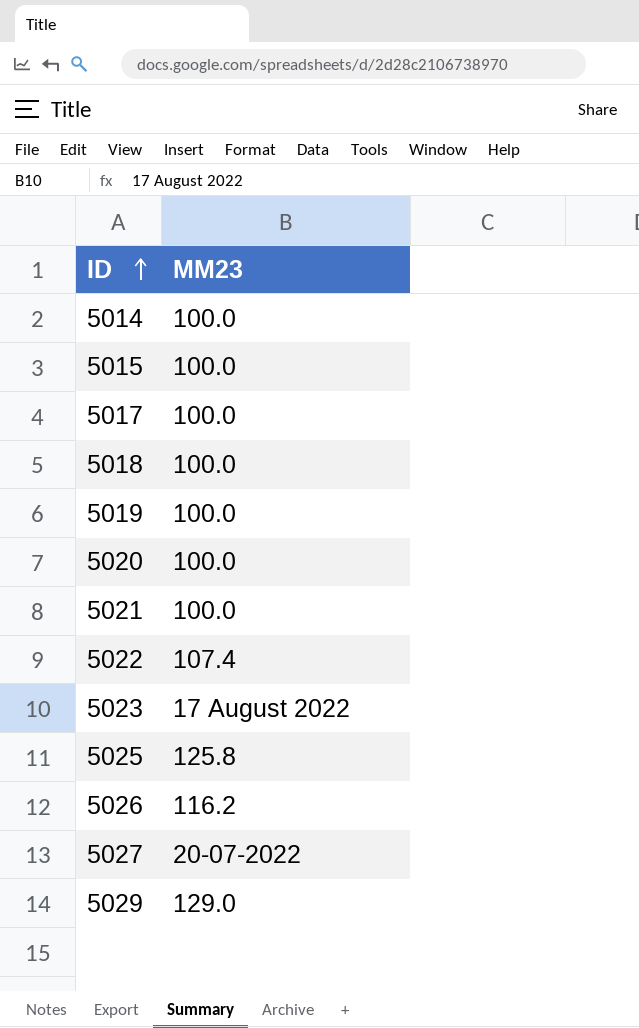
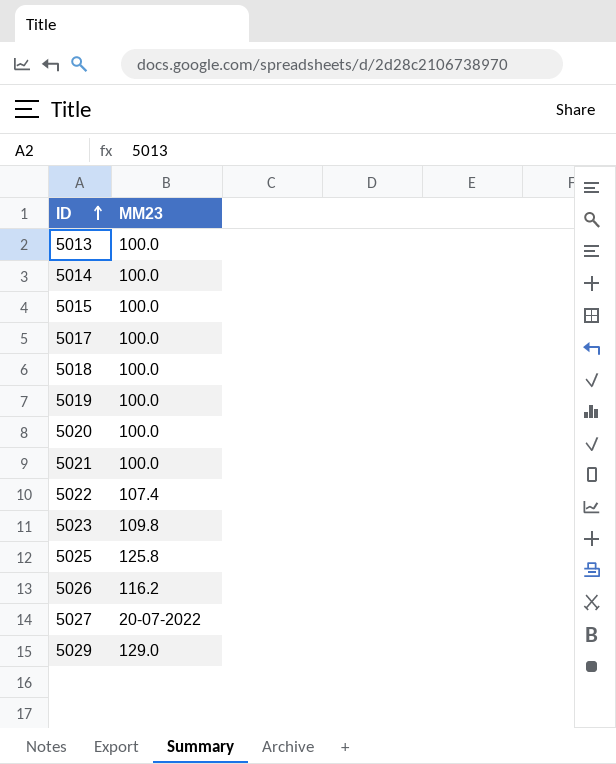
row 5013: none -> 100.0
5023 | MM23: 17 August 2022 -> 109.8

